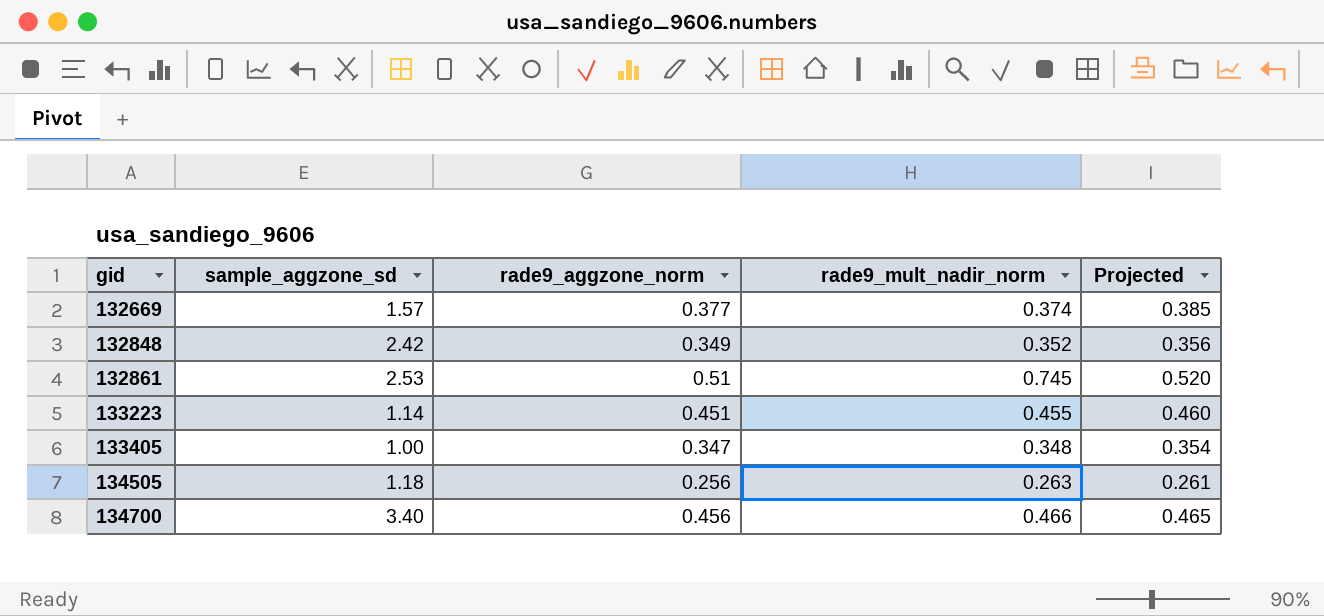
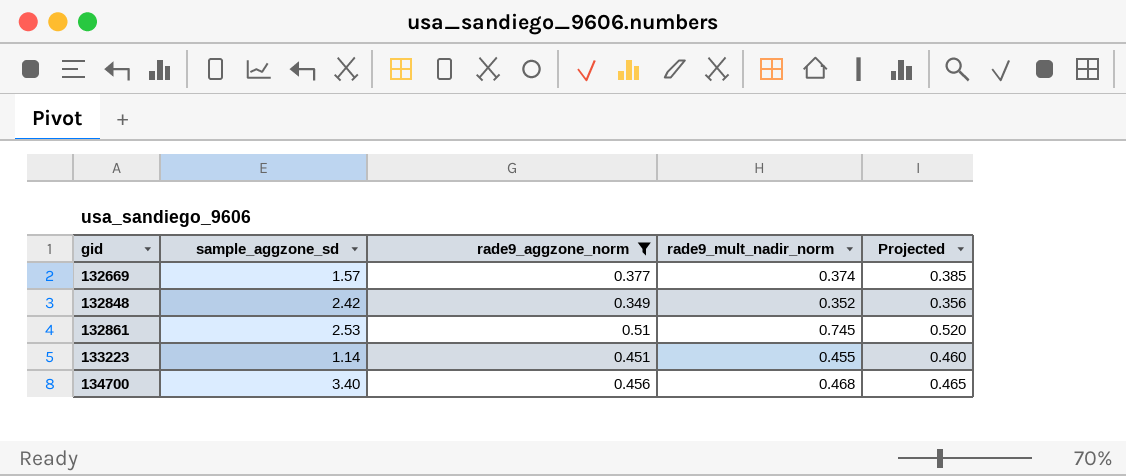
filter: none -> rade9_aggzone_norm >= 0.349
134700 | rade9_mult_nadir_norm: 0.466 -> 0.468

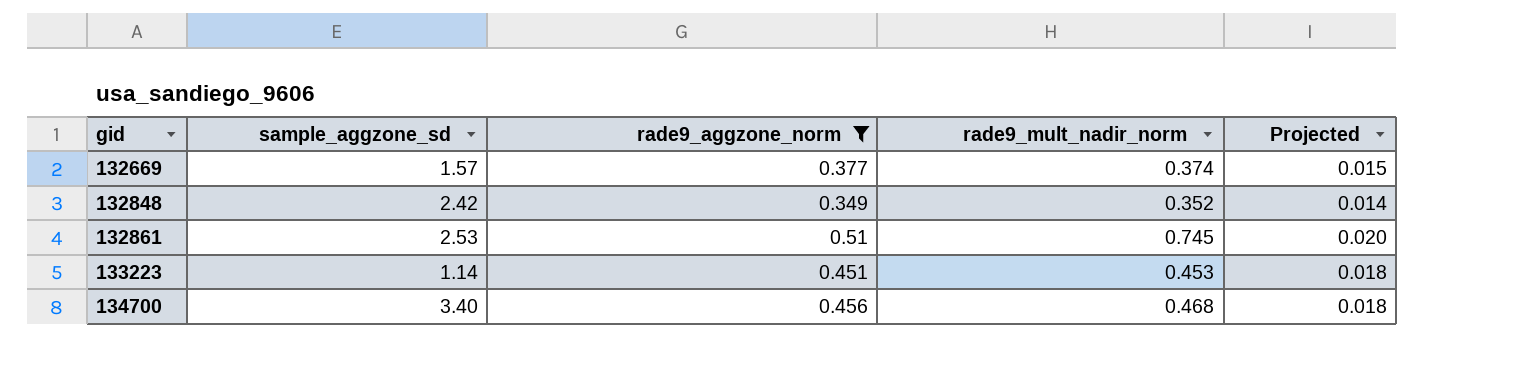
column Projected | formula: [rade9_aggzone_norm] * 1.02 -> [rade9_aggzone_norm] * 0.04
133223 | rade9_mult_nadir_norm: 0.455 -> 0.453

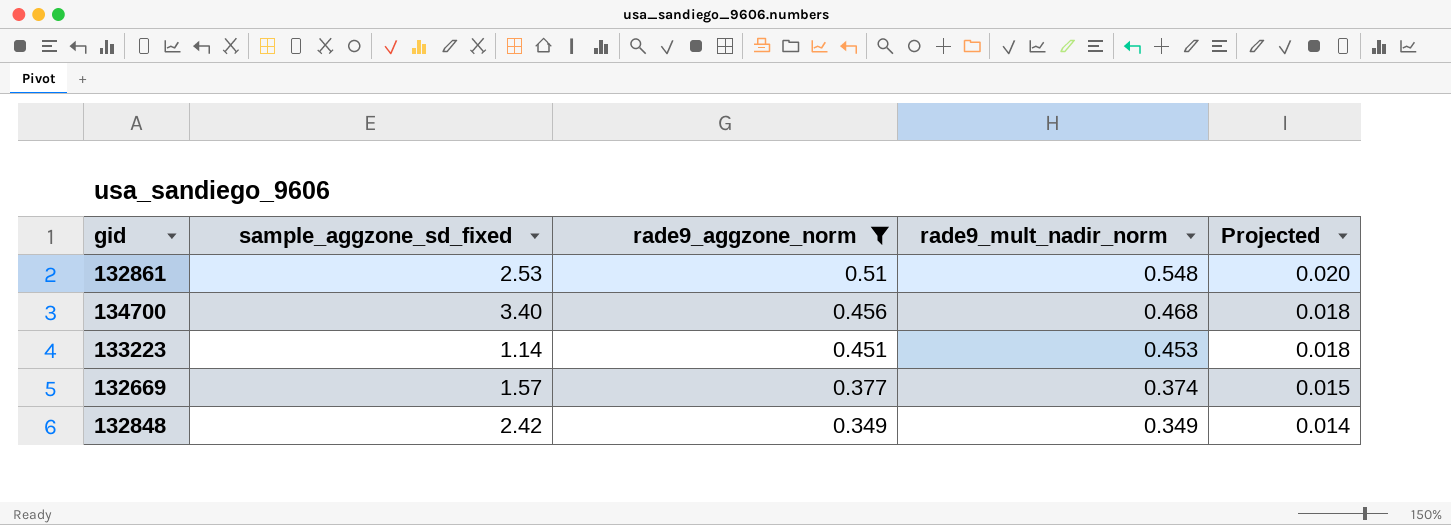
row order: gid ascending -> rade9_aggzone_norm descending
column name: sample_aggzone_sd -> sample_aggzone_sd_fixed
132861 | rade9_mult_nadir_norm: 0.745 -> 0.548
132848 | rade9_mult_nadir_norm: 0.352 -> 0.349

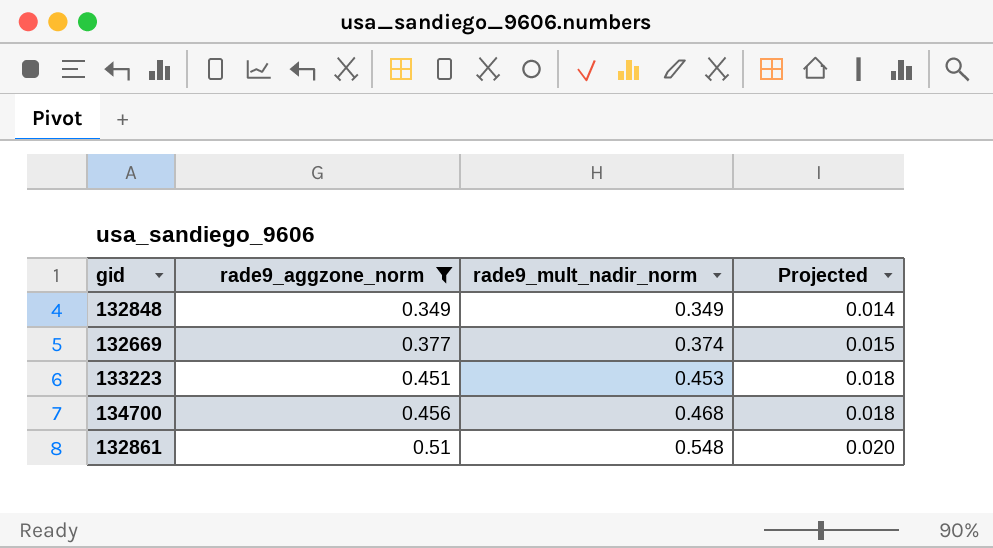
row order: rade9_aggzone_norm descending -> rade9_aggzone_norm ascending
column sample_aggzone_sd_fixed | position: 2 -> none

